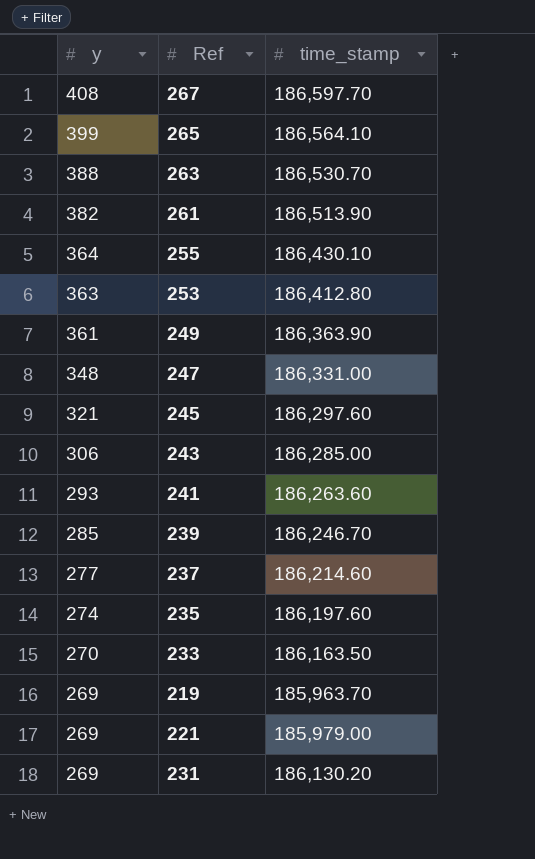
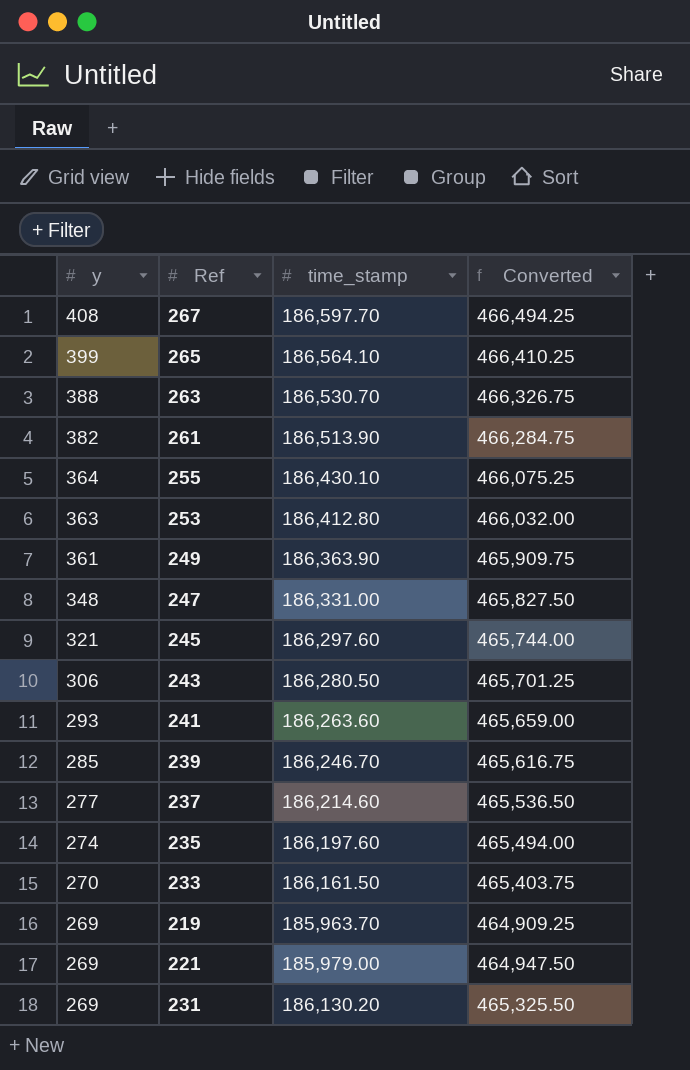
column Converted | formula: none -> [time_stamp] * 2.5
243 | time_stamp: 186,285.00 -> 186,280.50
233 | time_stamp: 186,163.50 -> 186,161.50

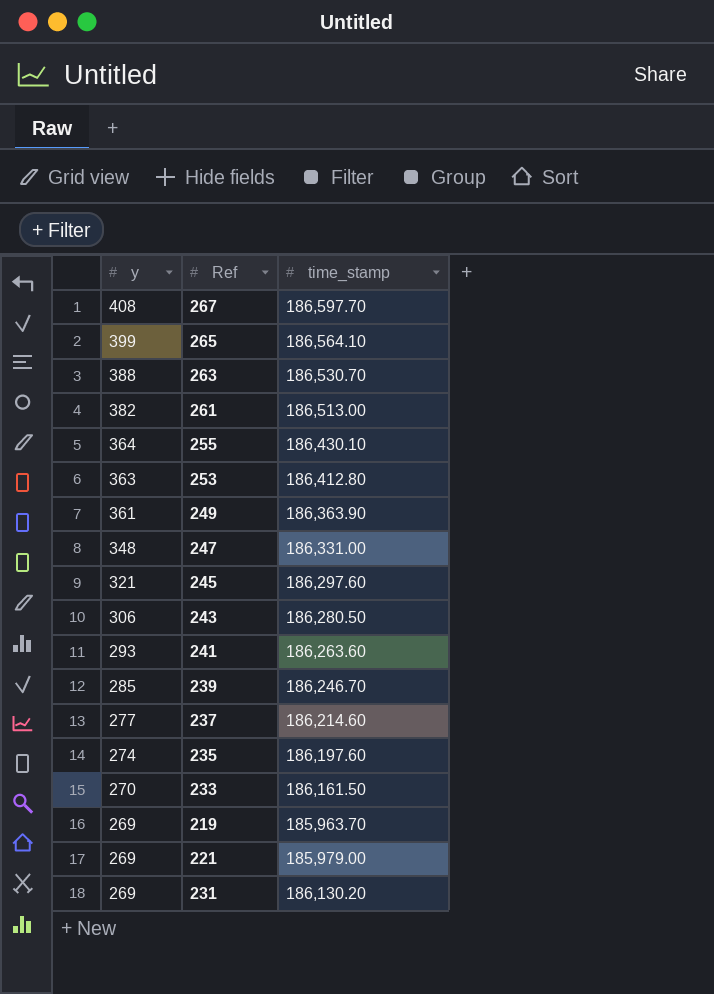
column Converted | formula: [time_stamp] * 2.5 -> none
261 | time_stamp: 186,513.90 -> 186,513.00

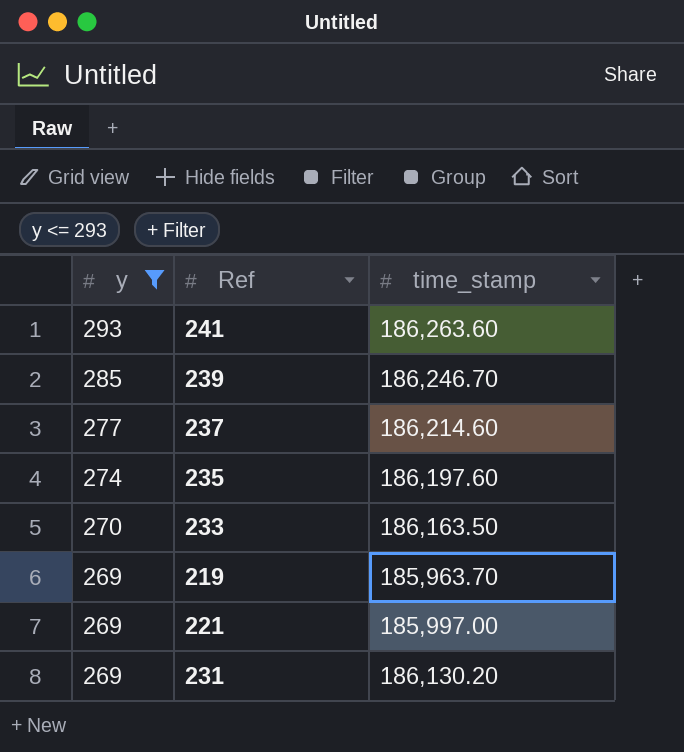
filter: none -> y <= 293
233 | time_stamp: 186,161.50 -> 186,163.50
221 | time_stamp: 185,979.00 -> 185,997.00

